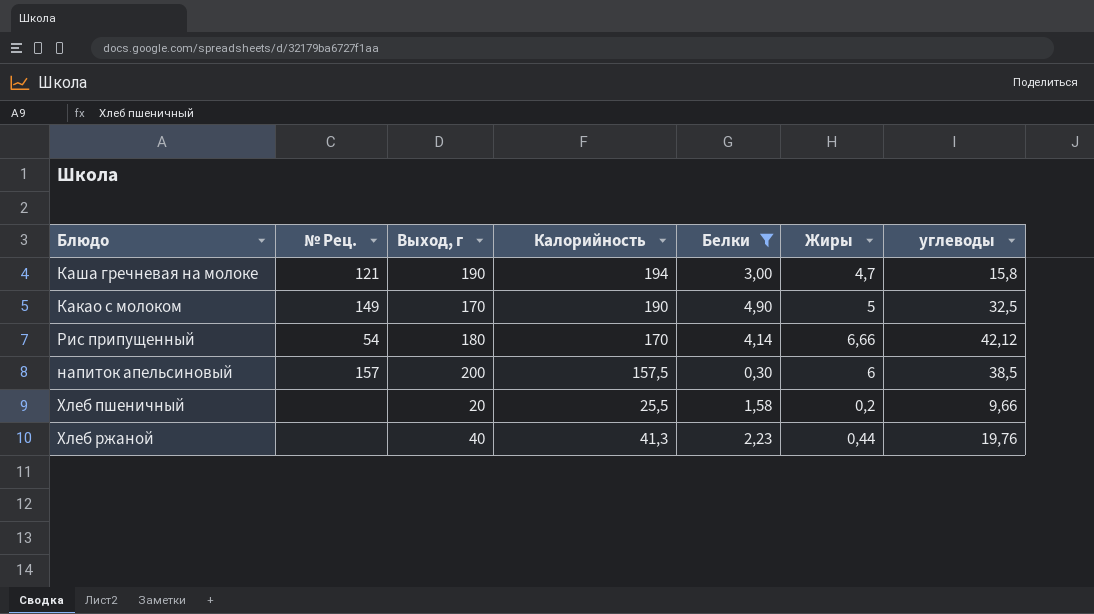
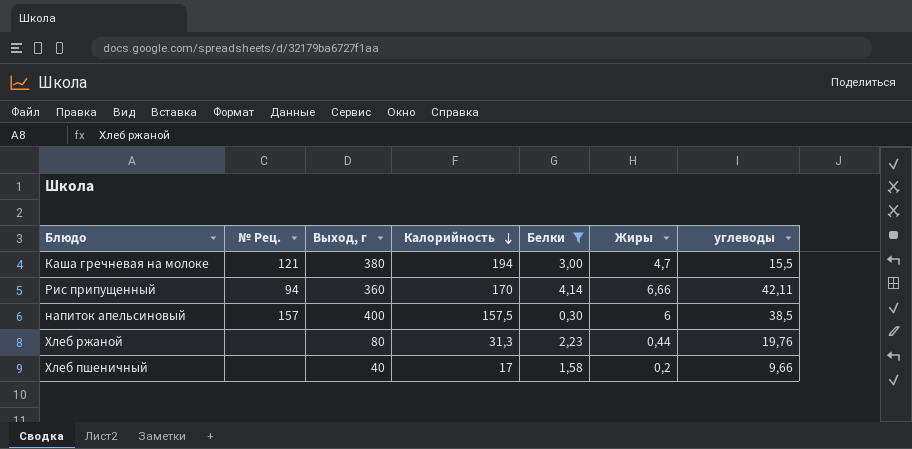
row order: none -> Калорийность descending
row Какао с молоком: 149 | 170 | 190 | 4,90 | 5 | 32,5 -> none
Каша гречневая на молоке | Выход, г: 190 -> 380
Каша гречневая на молоке | углеводы: 15,8 -> 15,5
Рис припущенный | № Рец.: 54 -> 94
Рис припущенный | Выход, г: 180 -> 360
Рис припущенный | углеводы: 42,12 -> 42,11
напиток апельсиновый | Выход, г: 200 -> 400
Хлеб ржаной | Выход, г: 40 -> 80
Хлеб ржаной | Калорийность: 41,3 -> 31,3
Хлеб пшеничный | Выход, г: 20 -> 40
Хлеб пшеничный | Калорийность: 25,5 -> 17

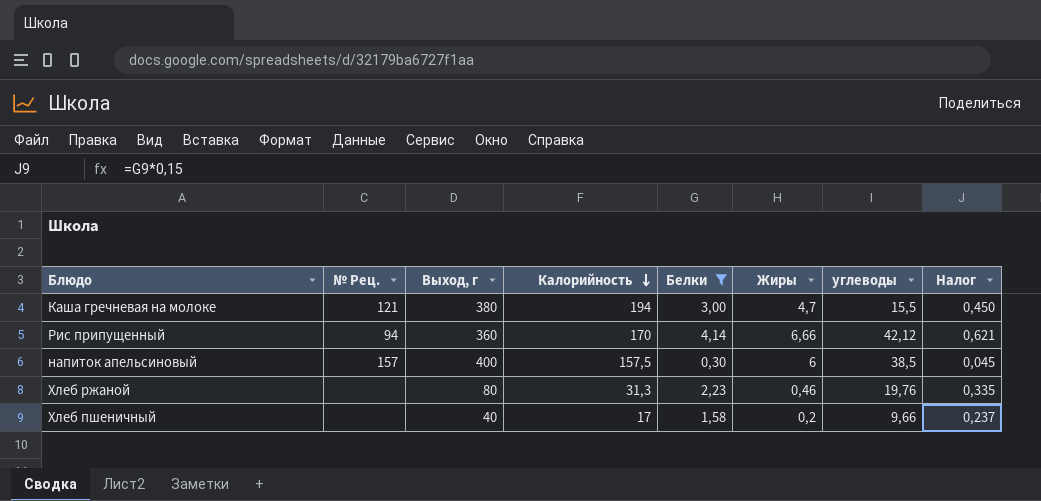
column Налог | formula: none -> [Белки] * 0,15
Рис припущенный | углеводы: 42,11 -> 42,12
Хлеб ржаной | Жиры: 0,44 -> 0,46

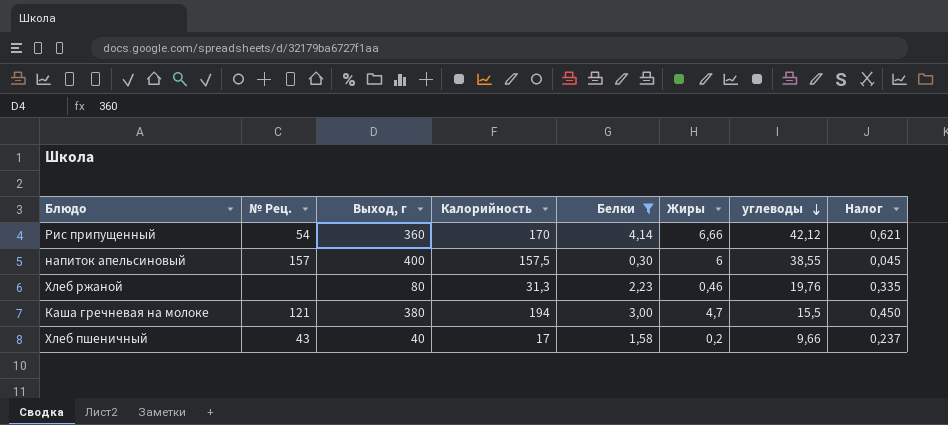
row order: Калорийность descending -> углеводы descending
Рис припущенный | № Рец.: 94 -> 54
напиток апельсиновый | углеводы: 38,5 -> 38,55
Хлеб пшеничный | № Рец.: none -> 43

